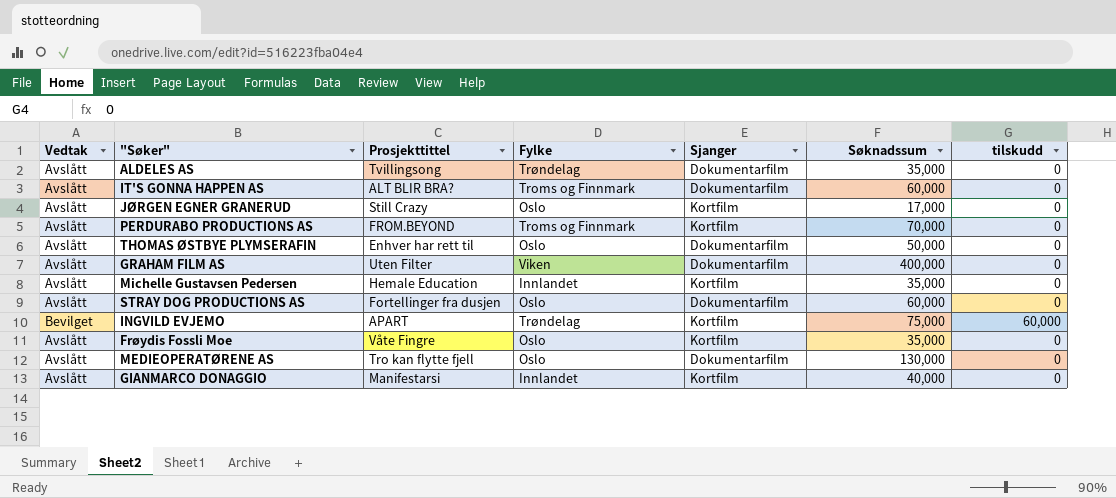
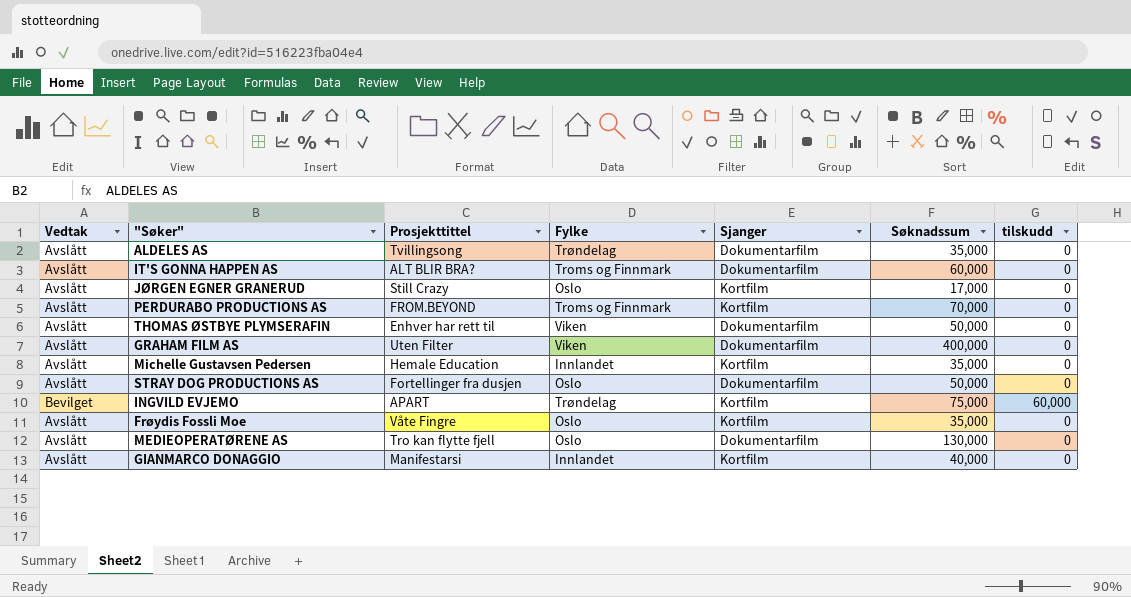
THOMAS ØSTBYE PLYMSERAFIN | Fylke: Oslo -> Viken
STRAY DOG PRODUCTIONS AS | Søknadssum: 60,000 -> 50,000

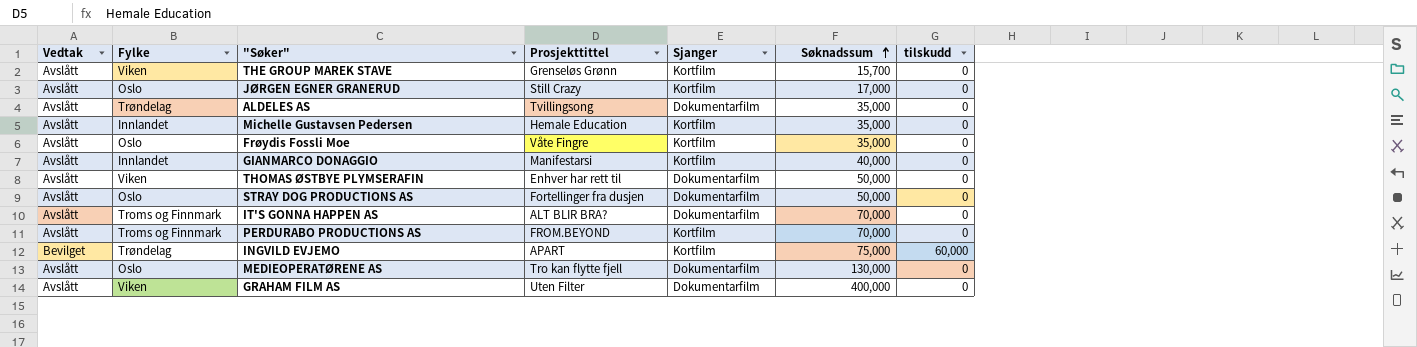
row order: none -> Søknadssum ascending
column Fylke | position: 4 -> 2
row THE GROUP MAREK STAVE: none -> Avslått | Viken | Grenseløs Grønn | Kortfilm | 15,700 | 0
IT'S GONNA HAPPEN AS | Søknadssum: 60,000 -> 70,000

